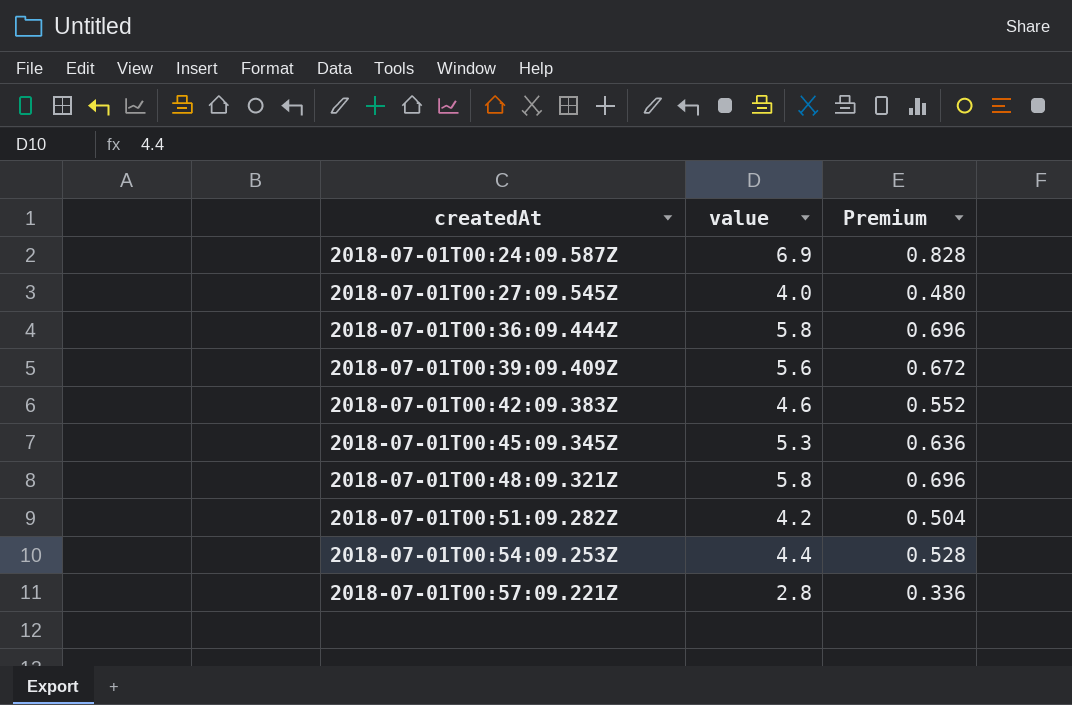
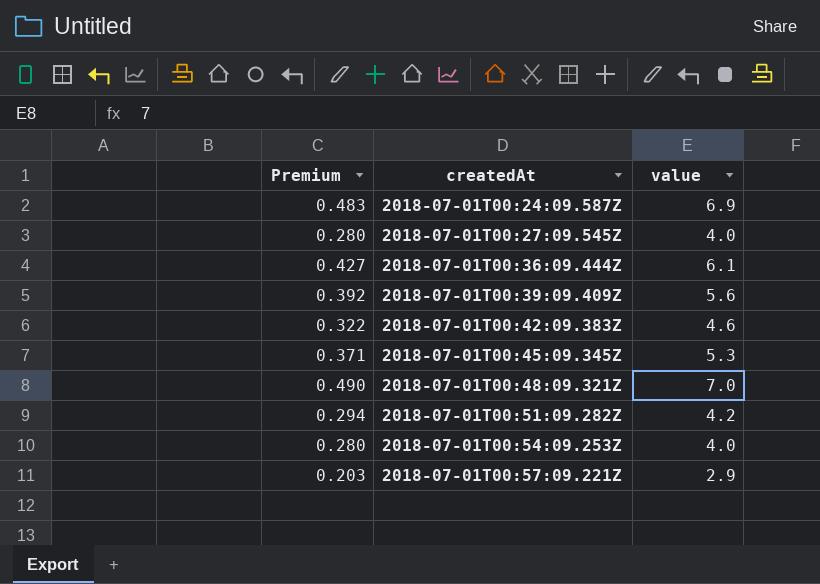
column Premium | formula: [value] * 0.12 -> [value] * 0.07
column Premium | position: 3 -> 1
2018-07-01T00:36:09.444Z | value: 5.8 -> 6.1
2018-07-01T00:48:09.321Z | value: 5.8 -> 7.0
2018-07-01T00:54:09.253Z | value: 4.4 -> 4.0
2018-07-01T00:57:09.221Z | value: 2.8 -> 2.9

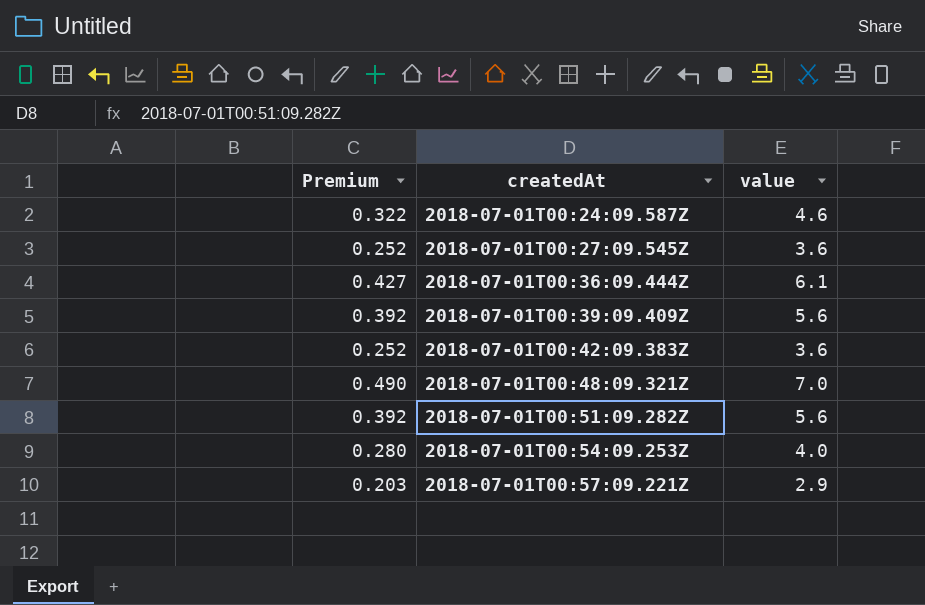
row 2018-07-01T00:45:09.345Z: 0.371 | 5.3 -> none
2018-07-01T00:24:09.587Z | Premium: 0.483 -> 0.322
2018-07-01T00:24:09.587Z | value: 6.9 -> 4.6
2018-07-01T00:27:09.545Z | Premium: 0.280 -> 0.252
2018-07-01T00:27:09.545Z | value: 4.0 -> 3.6
2018-07-01T00:42:09.383Z | Premium: 0.322 -> 0.252
2018-07-01T00:42:09.383Z | value: 4.6 -> 3.6
2018-07-01T00:51:09.282Z | Premium: 0.294 -> 0.392
2018-07-01T00:51:09.282Z | value: 4.2 -> 5.6

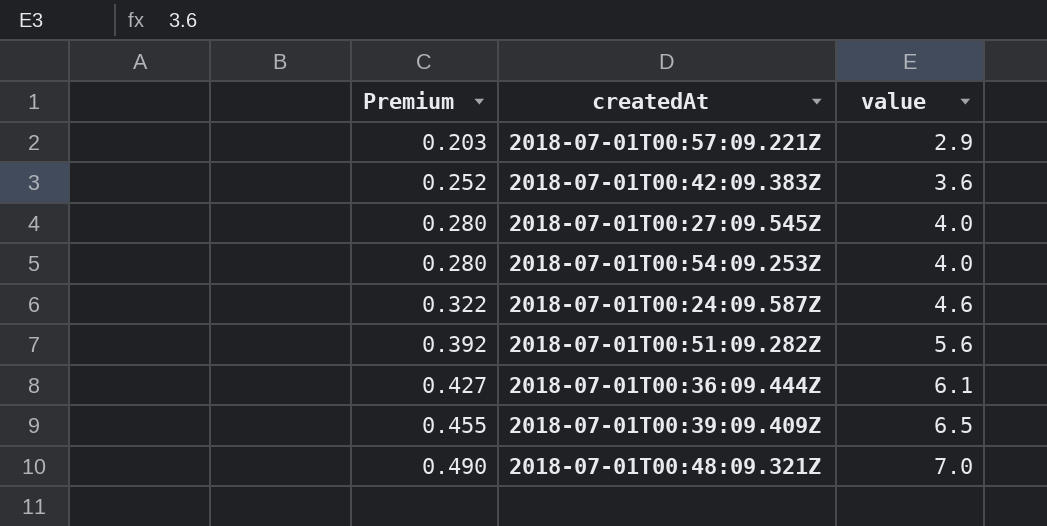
row order: createdAt ascending -> Premium ascending
2018-07-01T00:27:09.545Z | Premium: 0.252 -> 0.280
2018-07-01T00:27:09.545Z | value: 3.6 -> 4.0
2018-07-01T00:39:09.409Z | Premium: 0.392 -> 0.455
2018-07-01T00:39:09.409Z | value: 5.6 -> 6.5

